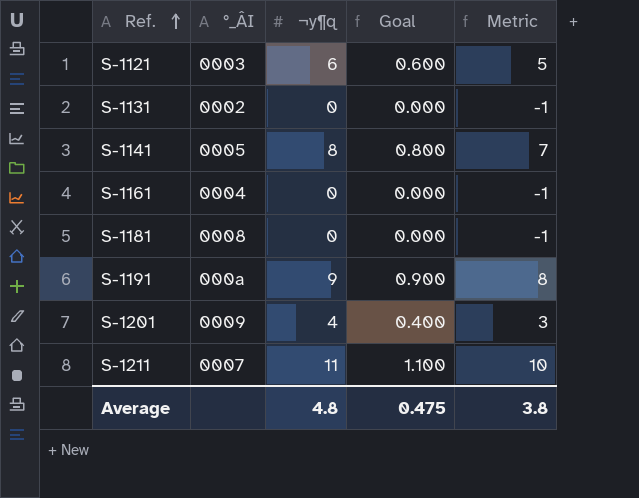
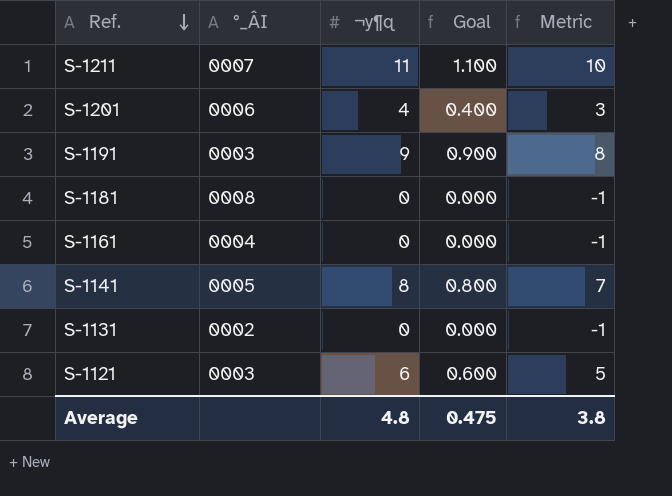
row order: Ref. ascending -> Ref. descending
S-1201 | °_ÂI: 0009 -> 0006
S-1191 | °_ÂI: 000a -> 0003

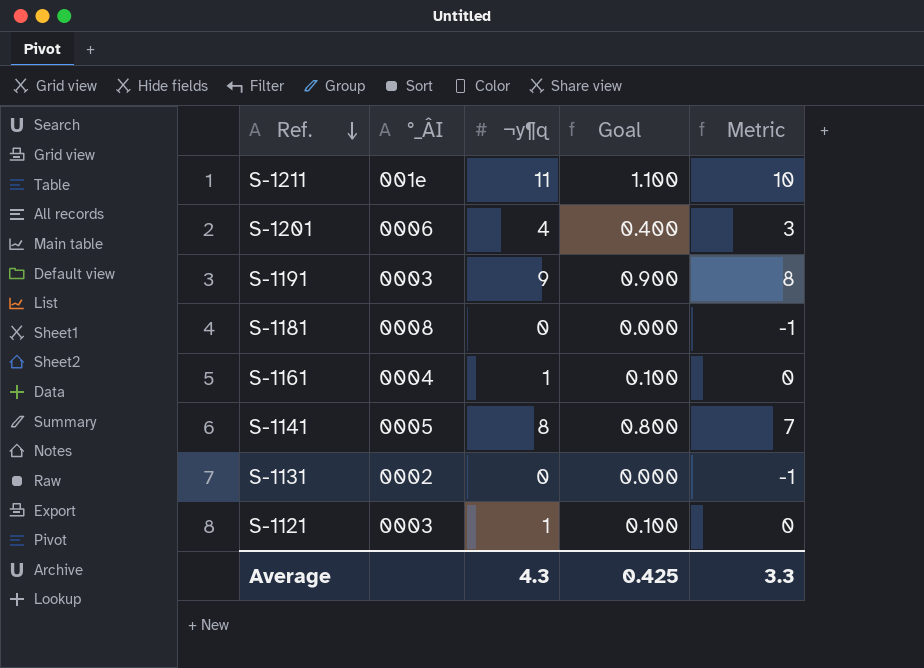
S-1211 | °_ÂI: 0007 -> 001e
S-1161 | ¬y¶q: 0 -> 1
S-1161 | Goal: 0.000 -> 0.100
S-1161 | Metric: -1 -> 0
S-1121 | ¬y¶q: 6 -> 1
S-1121 | Goal: 0.600 -> 0.100
S-1121 | Metric: 5 -> 0
Average | ¬y¶q: 4.8 -> 4.3
Average | Goal: 0.475 -> 0.425
Average | Metric: 3.8 -> 3.3

